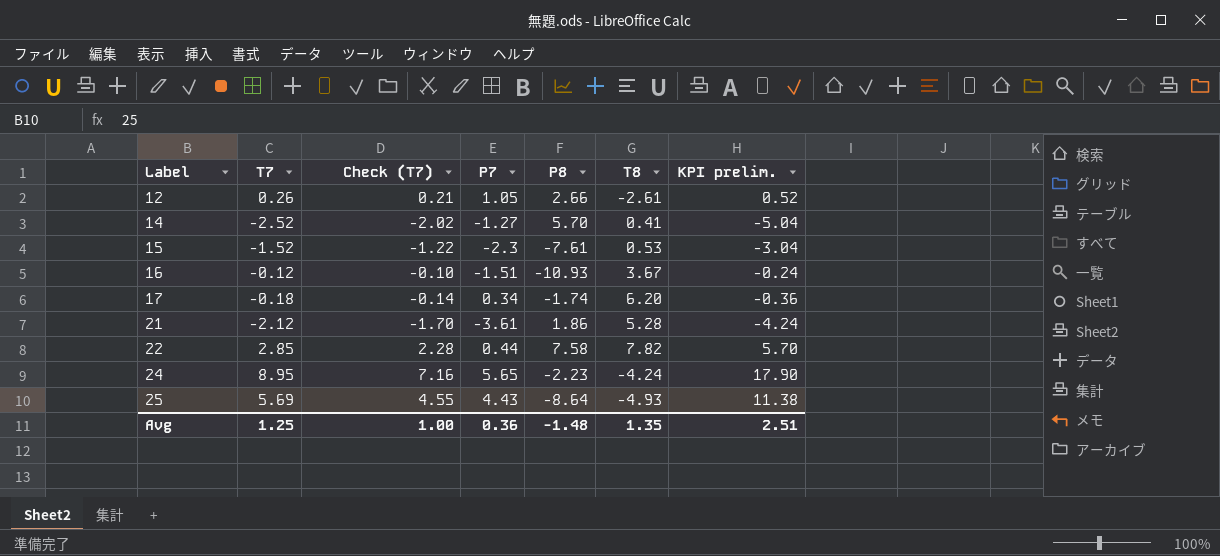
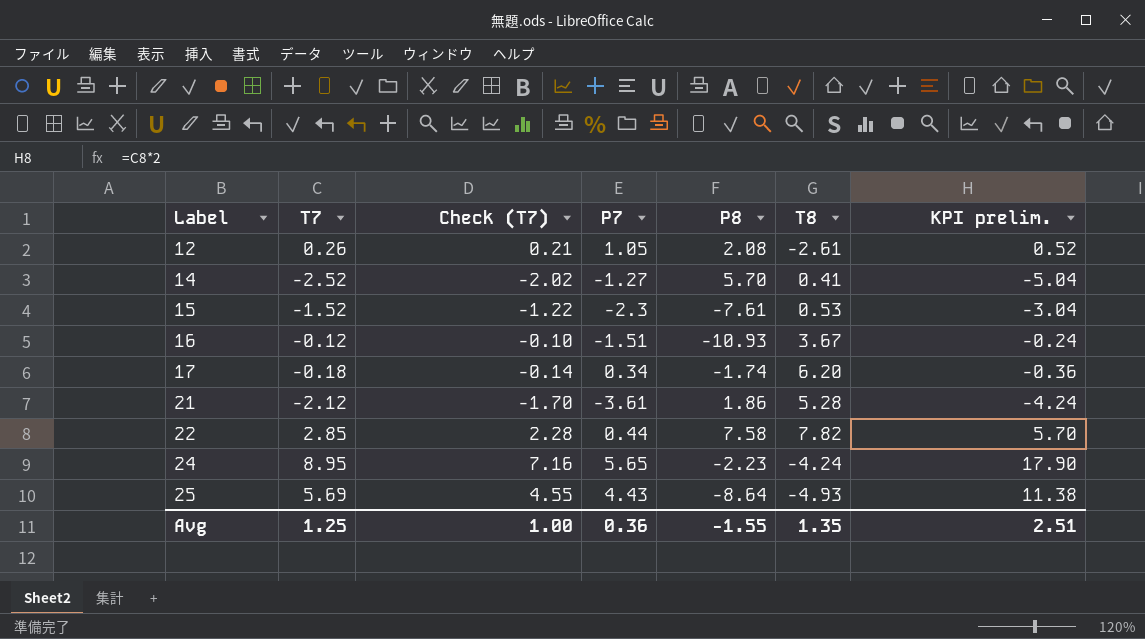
12 | P8: 2.66 -> 2.08
Avg | P8: -1.48 -> -1.55

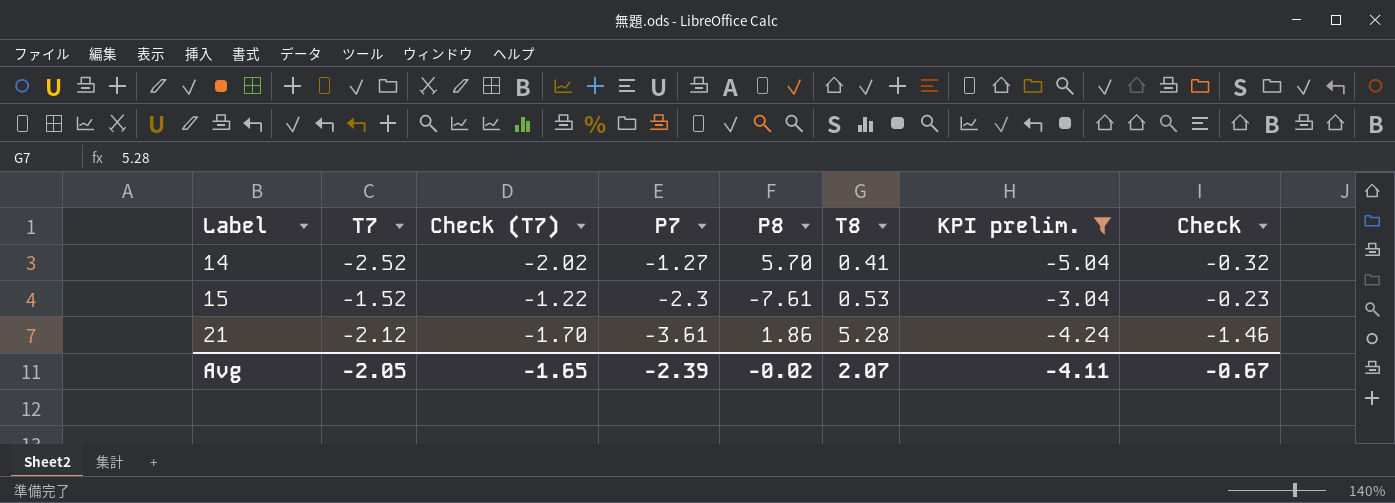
filter: none -> KPI prelim. <= -3.04
column Check | formula: none -> [T8] / [P7]
Avg | T7: 1.25 -> -2.05
Avg | Check (T7): 1.00 -> -1.65
Avg | P7: 0.36 -> -2.39
Avg | P8: -1.55 -> -0.02
Avg | T8: 1.35 -> 2.07
Avg | KPI prelim.: 2.51 -> -4.11

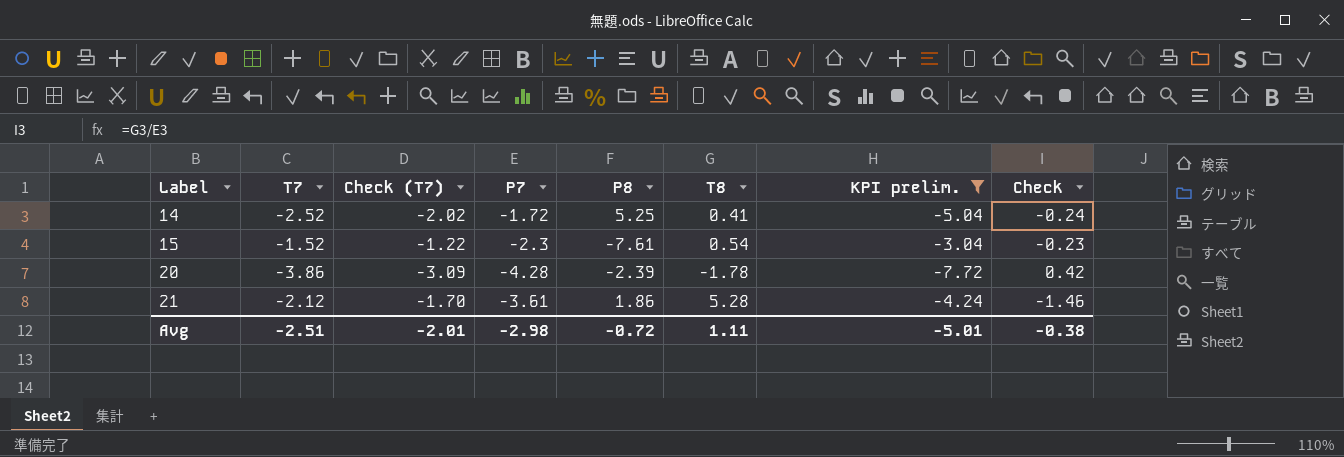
14 | P7: -1.27 -> -1.72
14 | P8: 5.70 -> 5.25
14 | Check: -0.32 -> -0.24
15 | T8: 0.53 -> 0.54
row 20: none -> -3.86 | -3.09 | -4.28 | -2.39 | -1.78 | -7.72 | 0.42
Avg | T7: -2.05 -> -2.51
Avg | Check (T7): -1.65 -> -2.01
Avg | P7: -2.39 -> -2.98
Avg | P8: -0.02 -> -0.72
Avg | T8: 2.07 -> 1.11
Avg | KPI prelim.: -4.11 -> -5.01
Avg | Check: -0.67 -> -0.38

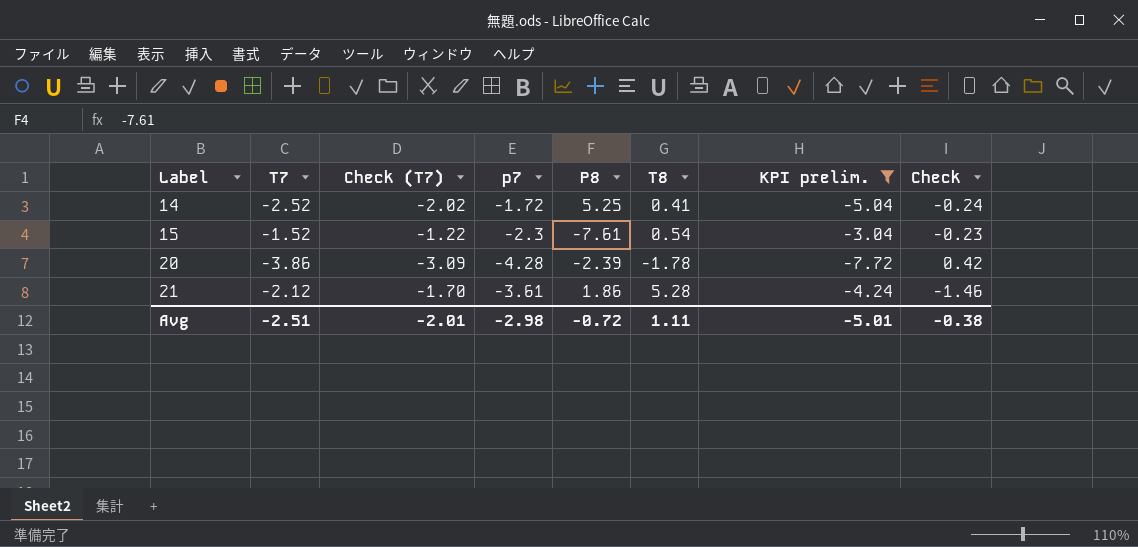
column name: P7 -> p7

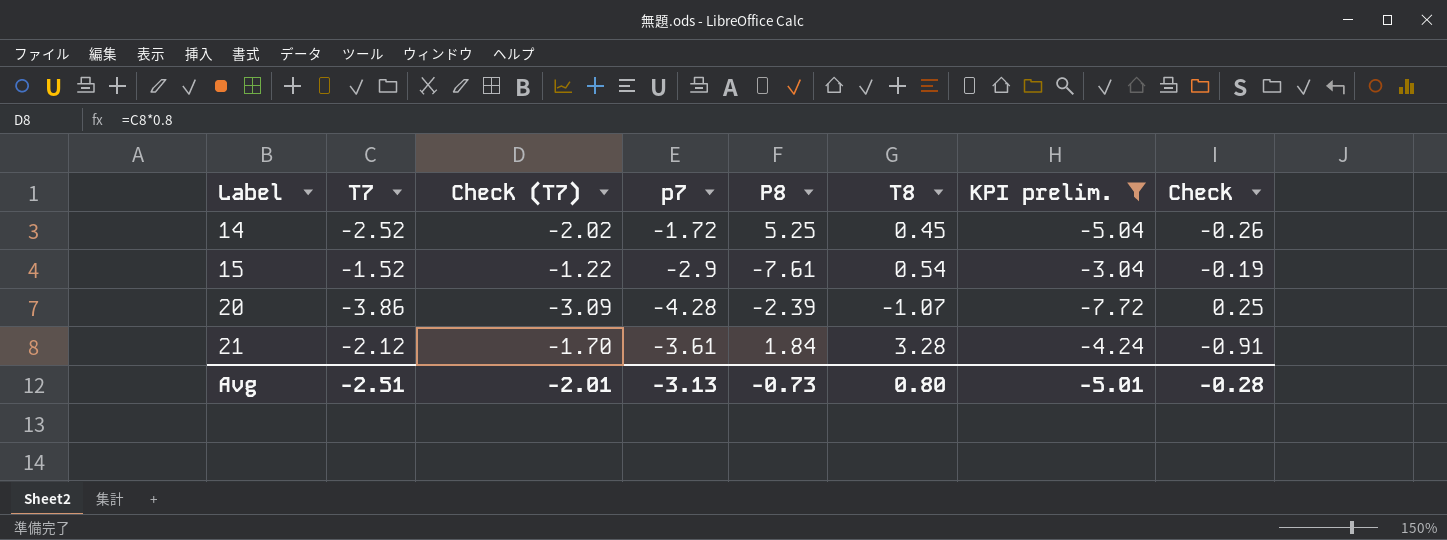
14 | T8: 0.41 -> 0.45
14 | Check: -0.24 -> -0.26
15 | p7: -2.3 -> -2.9
15 | Check: -0.23 -> -0.19
20 | T8: -1.78 -> -1.07
20 | Check: 0.42 -> 0.25
21 | P8: 1.86 -> 1.84
21 | T8: 5.28 -> 3.28
21 | Check: -1.46 -> -0.91
Avg | p7: -2.98 -> -3.13
Avg | P8: -0.72 -> -0.73
Avg | T8: 1.11 -> 0.80
Avg | Check: -0.38 -> -0.28

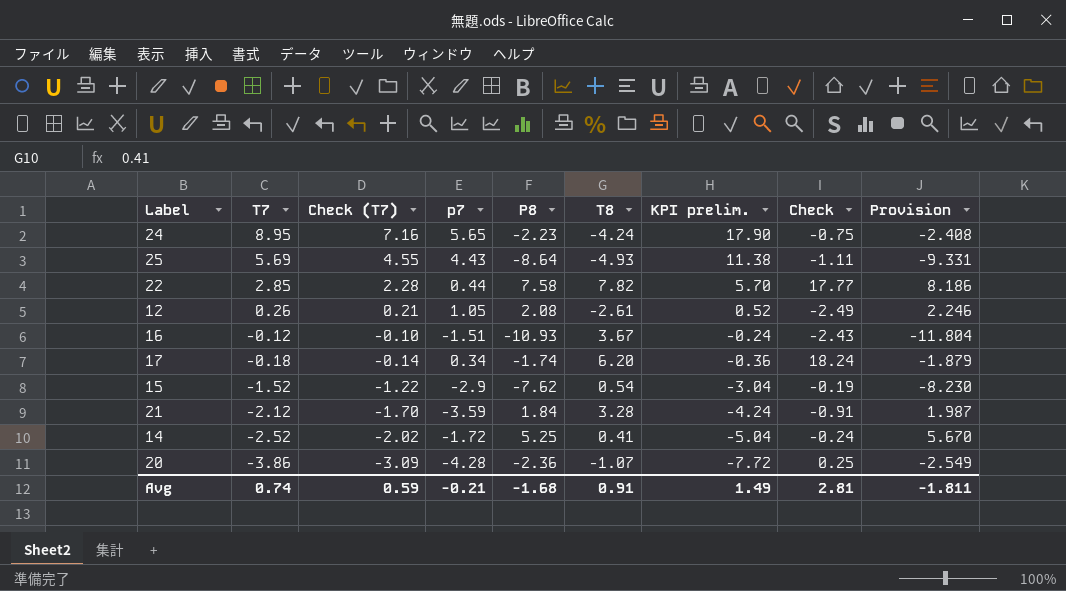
filter: KPI prelim. <= -3.04 -> none
row order: Label ascending -> T7 descending
column Provision | formula: none -> [P8] * 1.08
15 | P8: -7.61 -> -7.62
21 | p7: -3.61 -> -3.59
14 | T8: 0.45 -> 0.41
14 | Check: -0.26 -> -0.24
20 | P8: -2.39 -> -2.36
Avg | T7: -2.51 -> 0.74
Avg | Check (T7): -2.01 -> 0.59
Avg | p7: -3.13 -> -0.21
Avg | P8: -0.73 -> -1.68
Avg | T8: 0.80 -> 0.91
Avg | KPI prelim.: -5.01 -> 1.49
Avg | Check: -0.28 -> 2.81

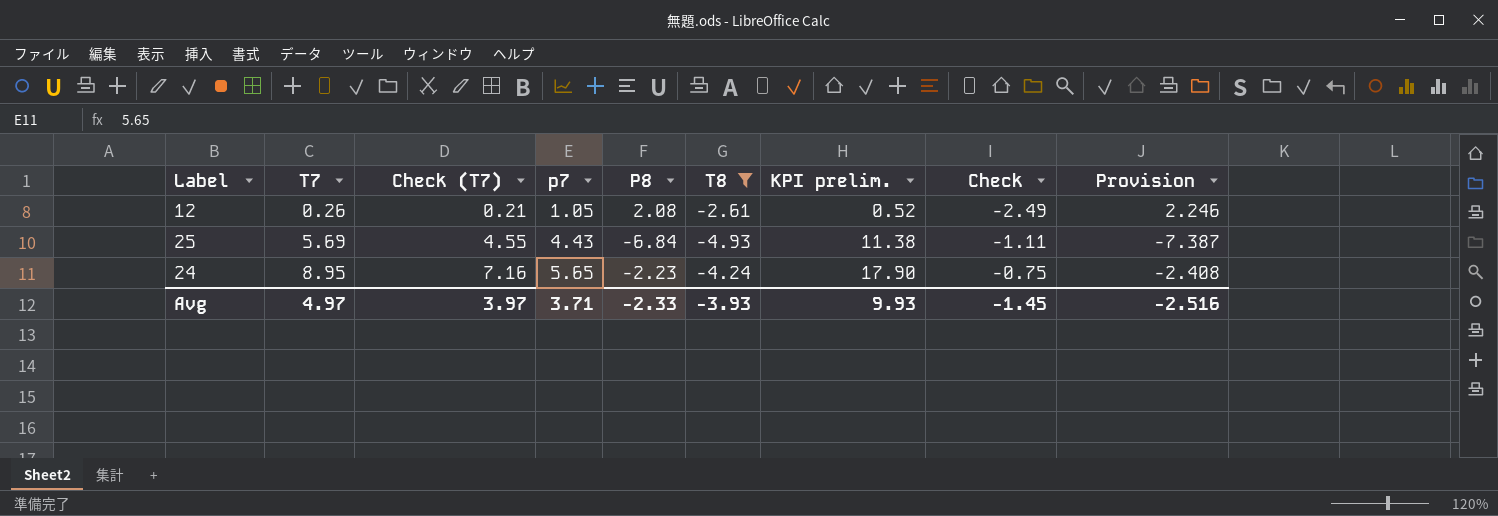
filter: none -> T8 <= -2.61
row order: T7 descending -> T7 ascending
25 | P8: -8.64 -> -6.84
25 | Provision: -9.331 -> -7.387
Avg | T7: 0.74 -> 4.97
Avg | Check (T7): 0.59 -> 3.97
Avg | p7: -0.21 -> 3.71
Avg | P8: -1.68 -> -2.33
Avg | T8: 0.91 -> -3.93
Avg | KPI prelim.: 1.49 -> 9.93
Avg | Check: 2.81 -> -1.45
Avg | Provision: -1.811 -> -2.516

